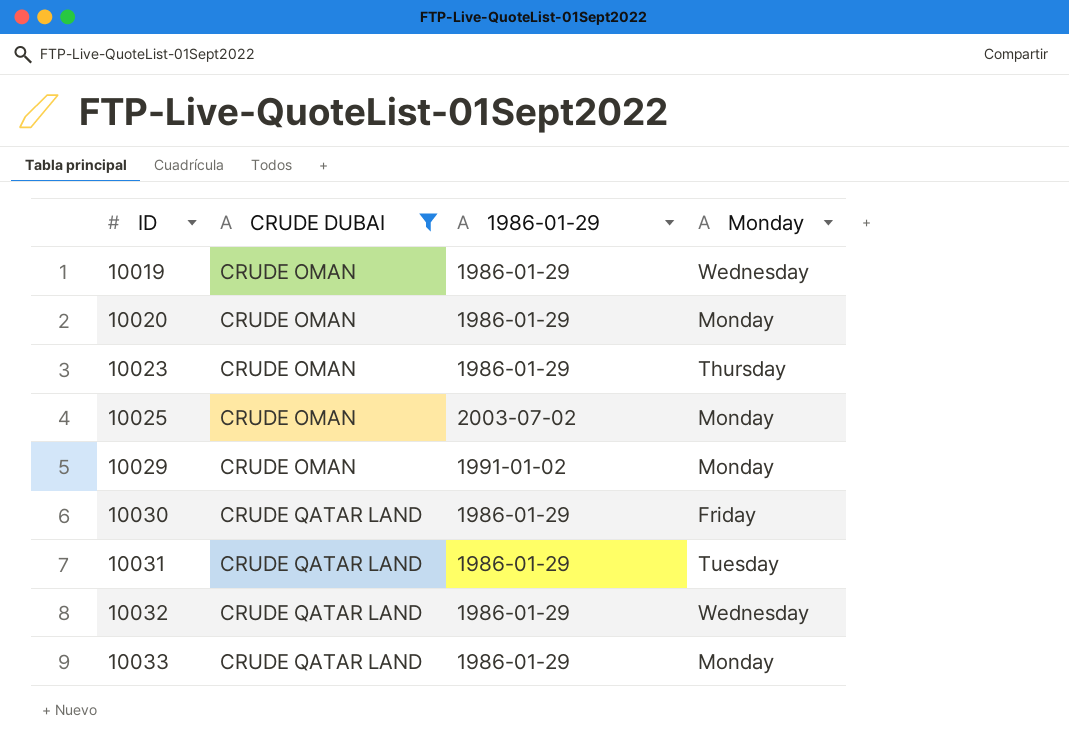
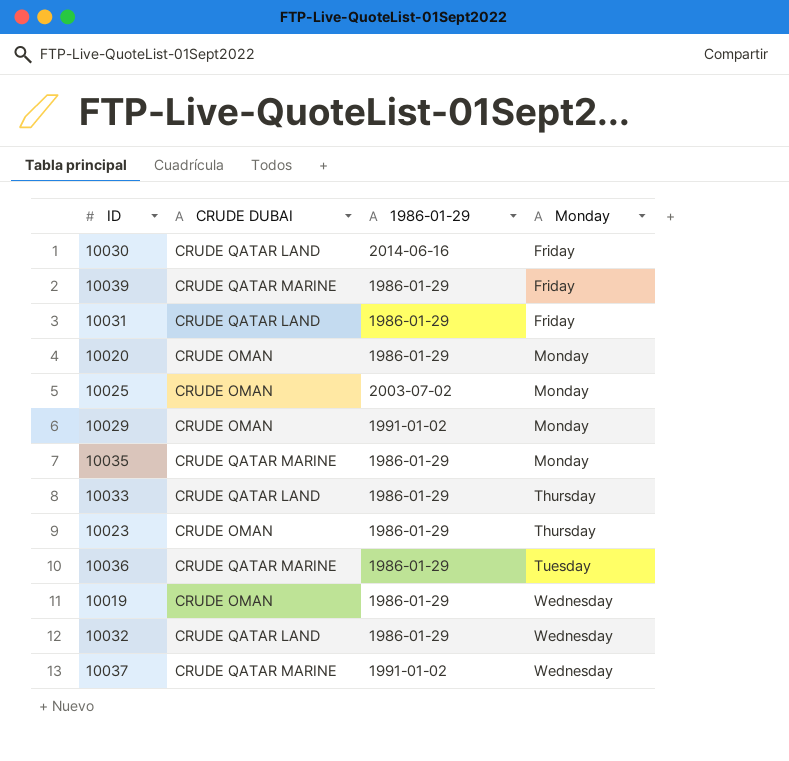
filter: CRUDE DUBAI != CRUDE QATAR MARINE -> none
row order: ID ascending -> Monday ascending
10030 | 1986-01-29: 1986-01-29 -> 2014-06-16
10031 | Monday: Tuesday -> Friday
10033 | Monday: Monday -> Thursday

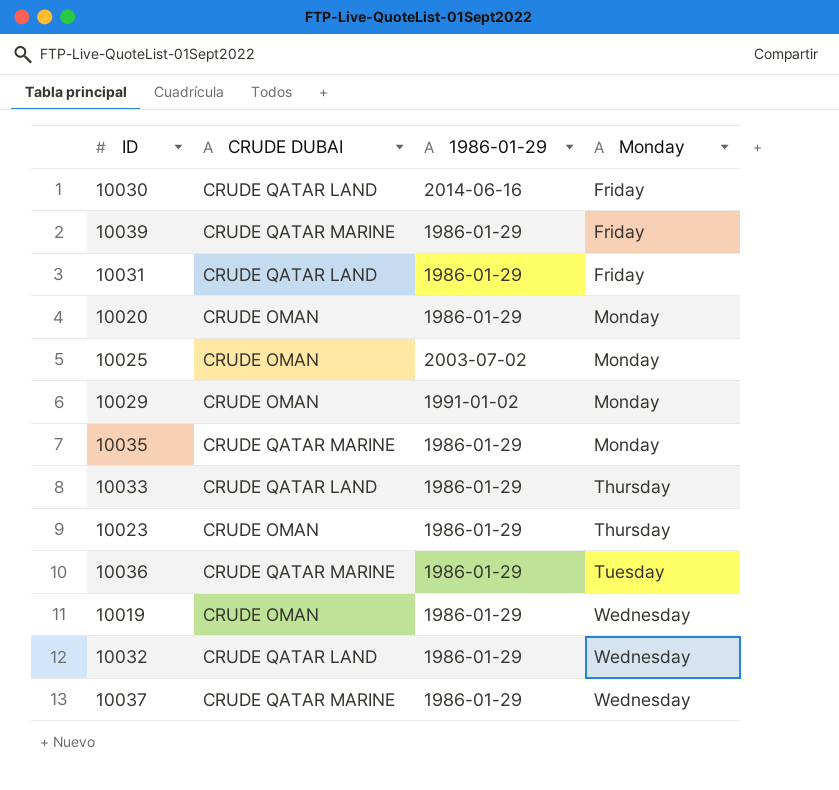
10037 | 1986-01-29: 1991-01-02 -> 1986-01-29

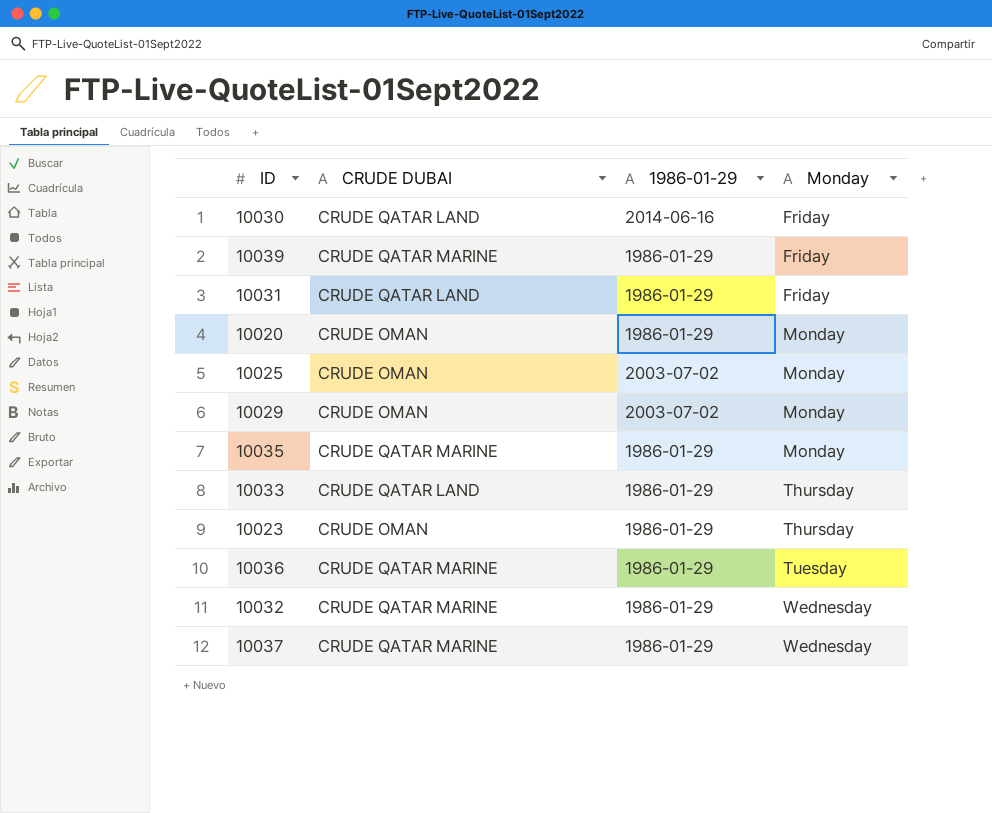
row 10019: CRUDE OMAN | 1986-01-29 | Wednesday -> none
10029 | 1986-01-29: 1991-01-02 -> 2003-07-02
10032 | CRUDE DUBAI: CRUDE QATAR LAND -> CRUDE QATAR MARINE

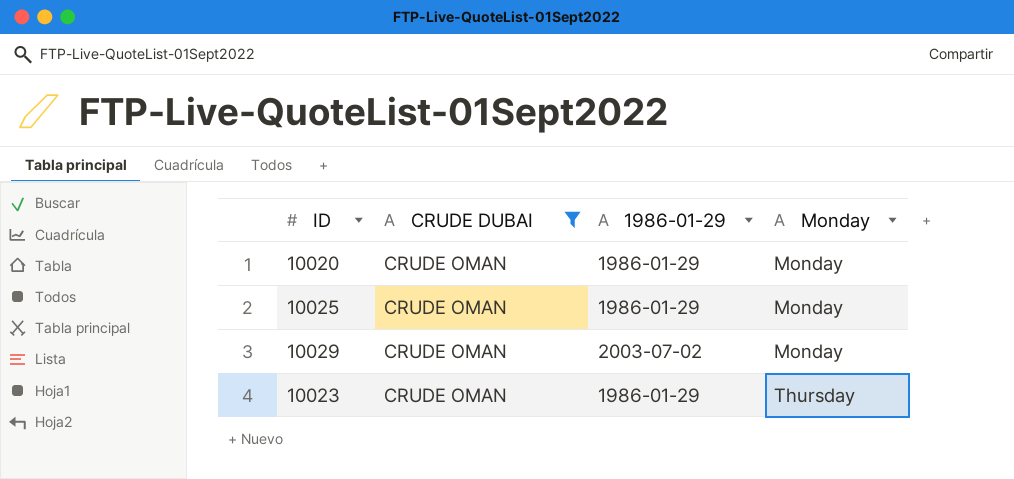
filter: none -> CRUDE DUBAI = CRUDE OMAN
10025 | 1986-01-29: 2003-07-02 -> 1986-01-29

